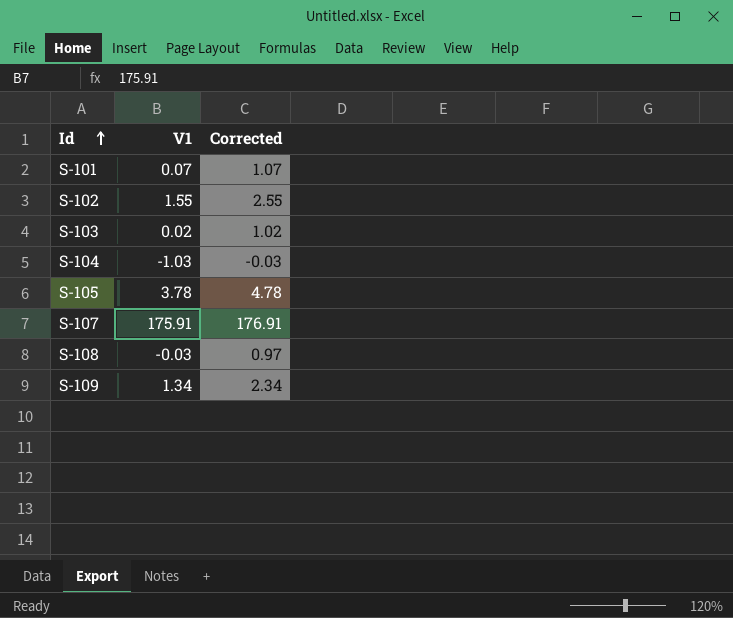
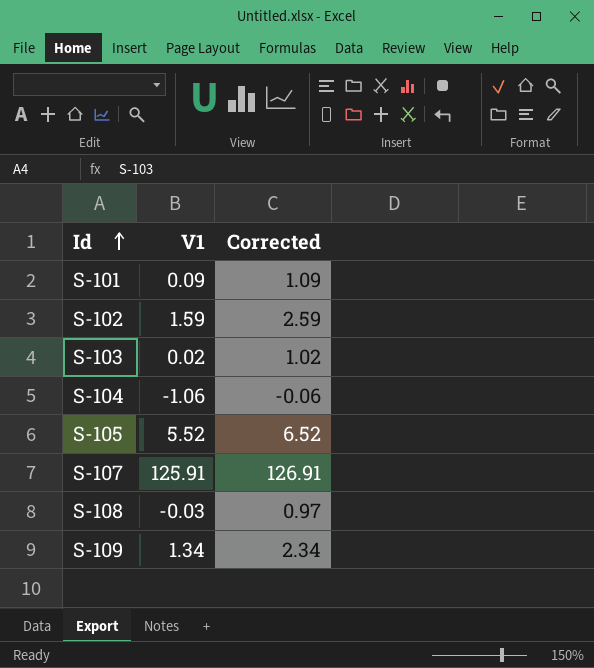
S-101 | V1: 0.07 -> 0.09
S-101 | Corrected: 1.07 -> 1.09
S-102 | V1: 1.55 -> 1.59
S-102 | Corrected: 2.55 -> 2.59
S-104 | V1: -1.03 -> -1.06
S-104 | Corrected: -0.03 -> -0.06
S-105 | V1: 3.78 -> 5.52
S-105 | Corrected: 4.78 -> 6.52
S-107 | V1: 175.91 -> 125.91
S-107 | Corrected: 176.91 -> 126.91

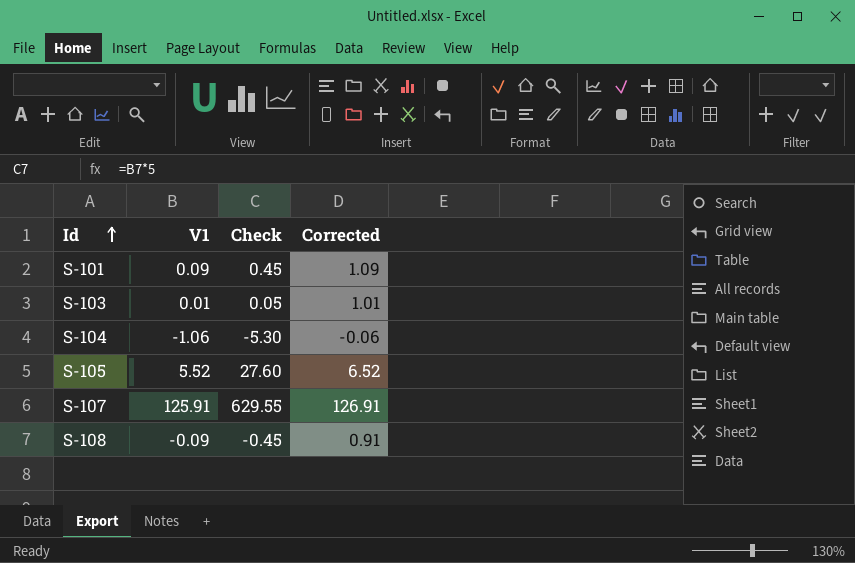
column Check | formula: none -> [V1] * 5
row S-102: 1.59 | 2.59 -> none
row S-109: 1.34 | 2.34 -> none
S-103 | V1: 0.02 -> 0.01
S-103 | Corrected: 1.02 -> 1.01
S-108 | V1: -0.03 -> -0.09
S-108 | Corrected: 0.97 -> 0.91

